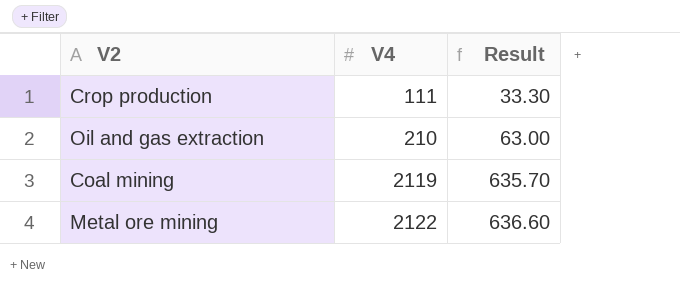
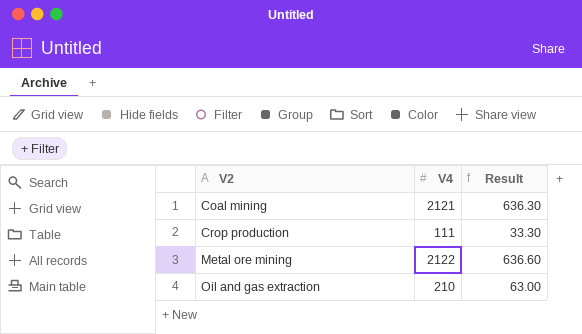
row order: V4 ascending -> V2 ascending
Coal mining | V4: 2119 -> 2121
Coal mining | Result: 635.70 -> 636.30

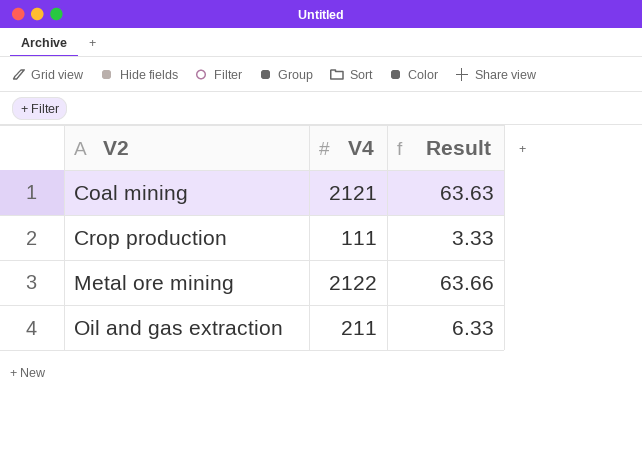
column Result | formula: [V4] * 0.3 -> [V4] * 0.03
Oil and gas extraction | V4: 210 -> 211

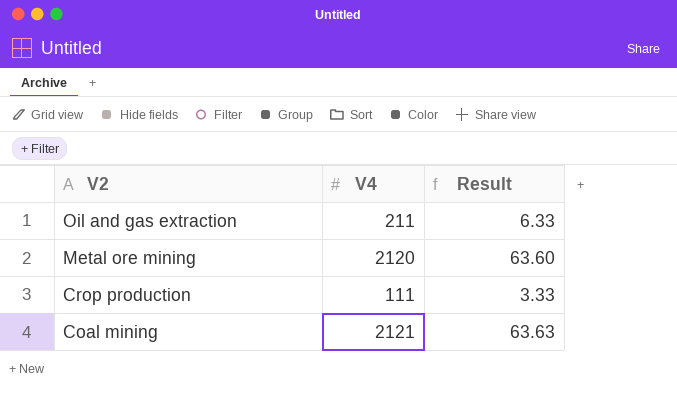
row order: V2 ascending -> V2 descending
Metal ore mining | V4: 2122 -> 2120
Metal ore mining | Result: 63.66 -> 63.60

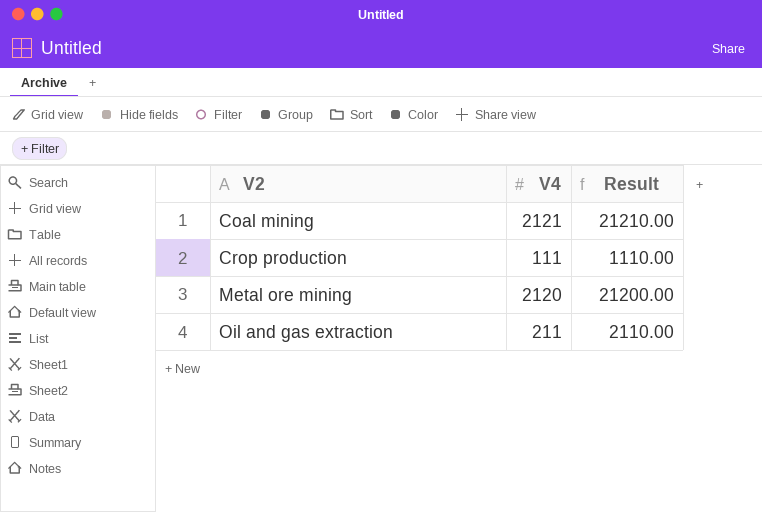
row order: V2 descending -> V2 ascending
column Result | formula: [V4] * 0.03 -> [V4] * 10

